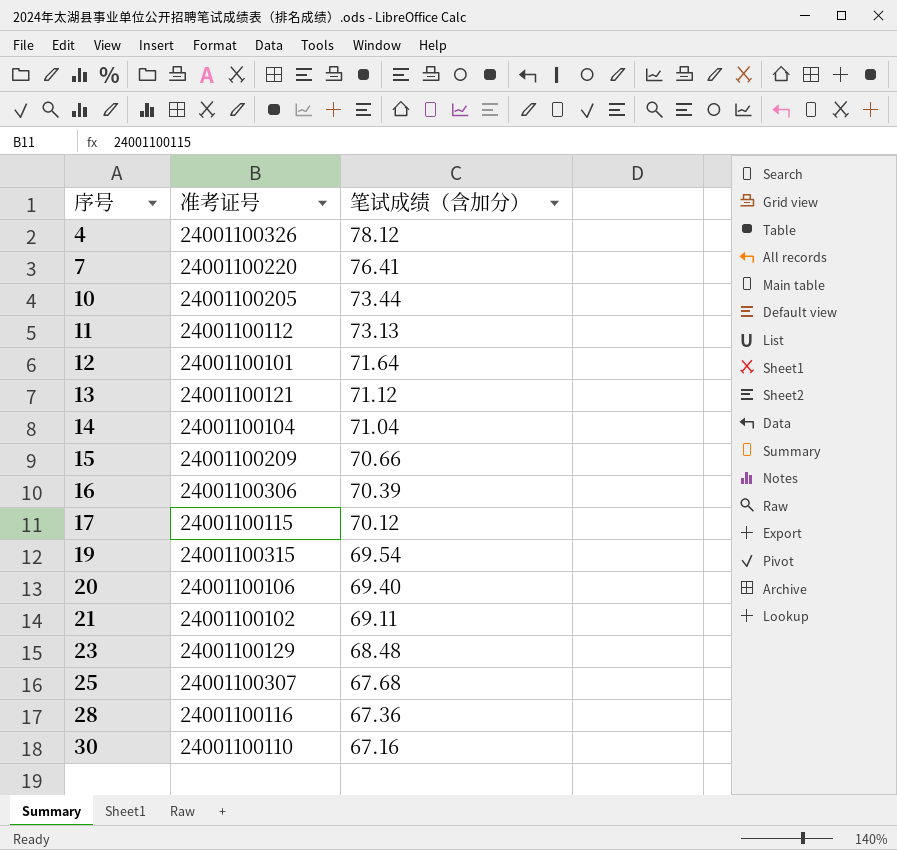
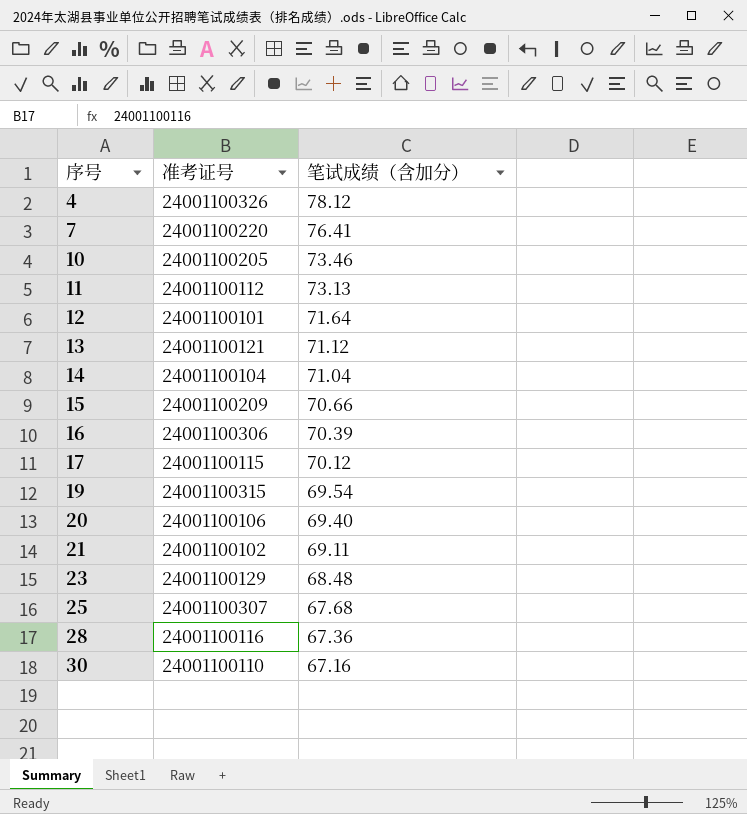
10 | 笔试成绩（含加分）: 73.44 -> 73.46

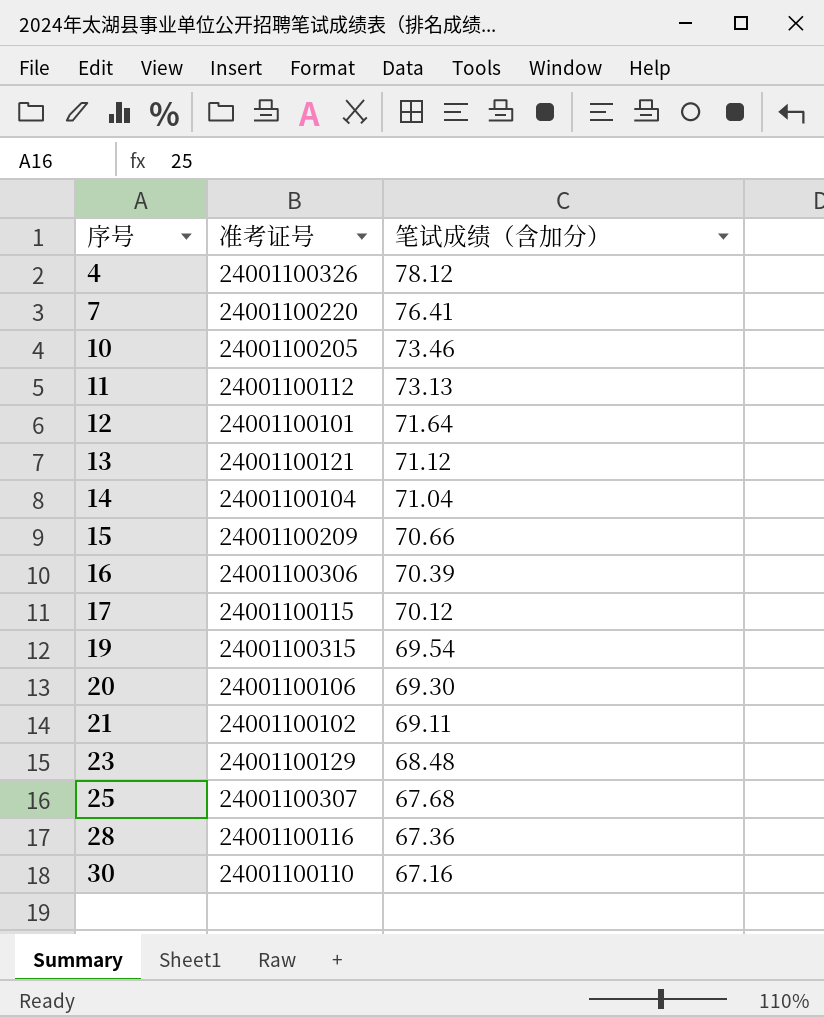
20 | 笔试成绩（含加分）: 69.40 -> 69.30

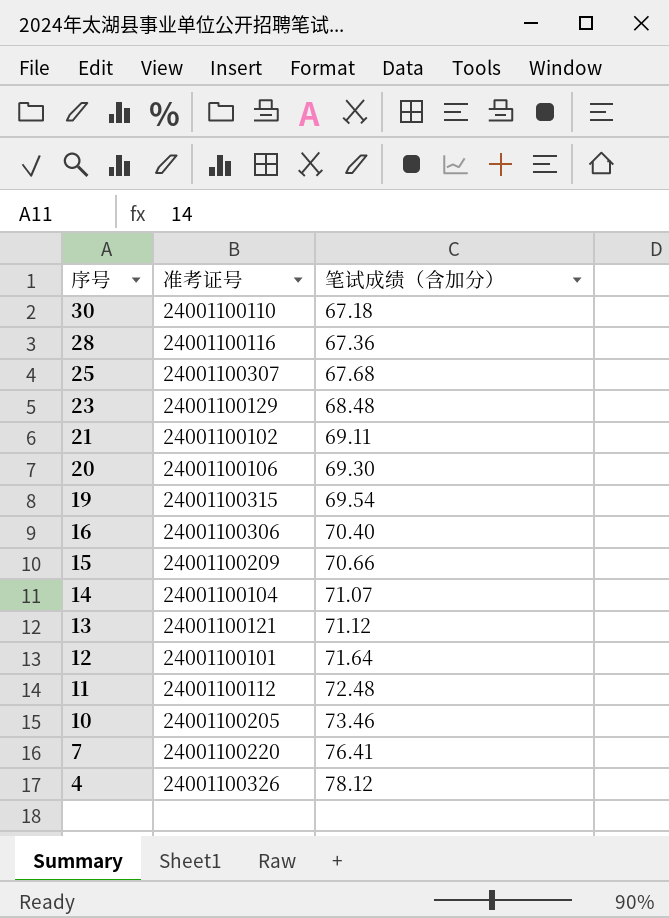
row order: 序号 ascending -> 序号 descending
row 17: 24001100115 | 70.12 -> none
30 | 笔试成绩（含加分）: 67.16 -> 67.18
16 | 笔试成绩（含加分）: 70.39 -> 70.40
14 | 笔试成绩（含加分）: 71.04 -> 71.07
11 | 笔试成绩（含加分）: 73.13 -> 72.48

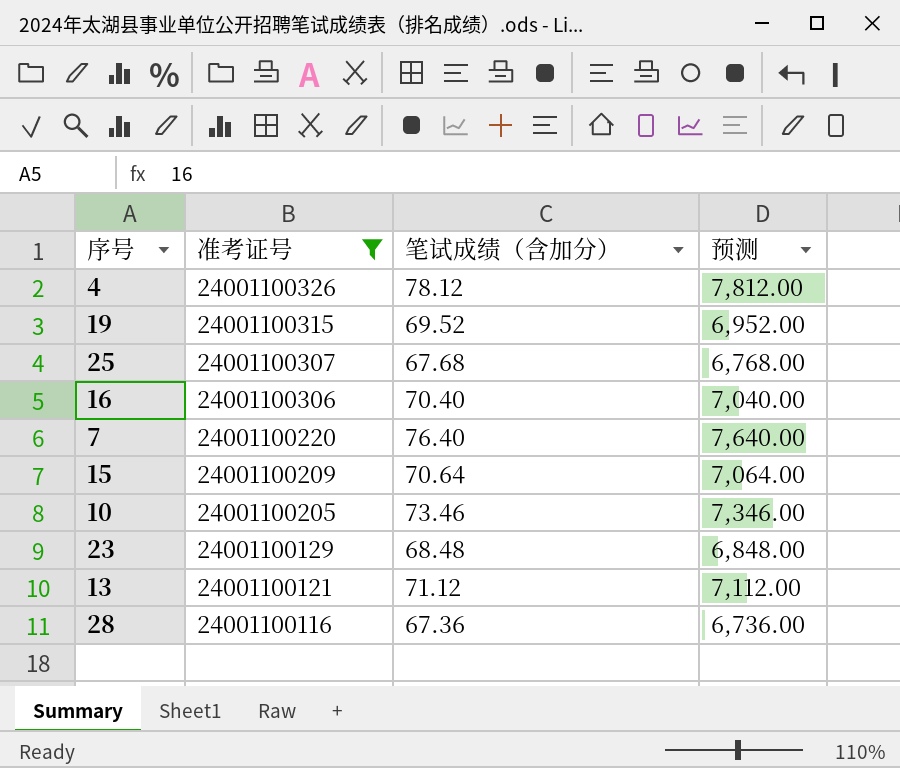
filter: none -> 准考证号 >= 24001100116
row order: 序号 descending -> 准考证号 descending
column 预测 | formula: none -> [笔试成绩（含加分）] * 100
19 | 笔试成绩（含加分）: 69.54 -> 69.52
7 | 笔试成绩（含加分）: 76.41 -> 76.40
15 | 笔试成绩（含加分）: 70.66 -> 70.64

